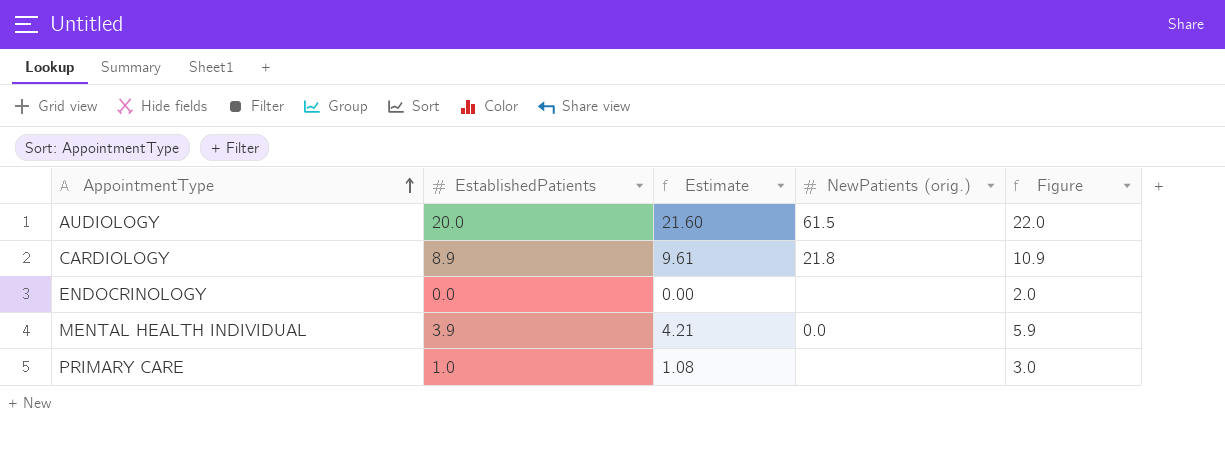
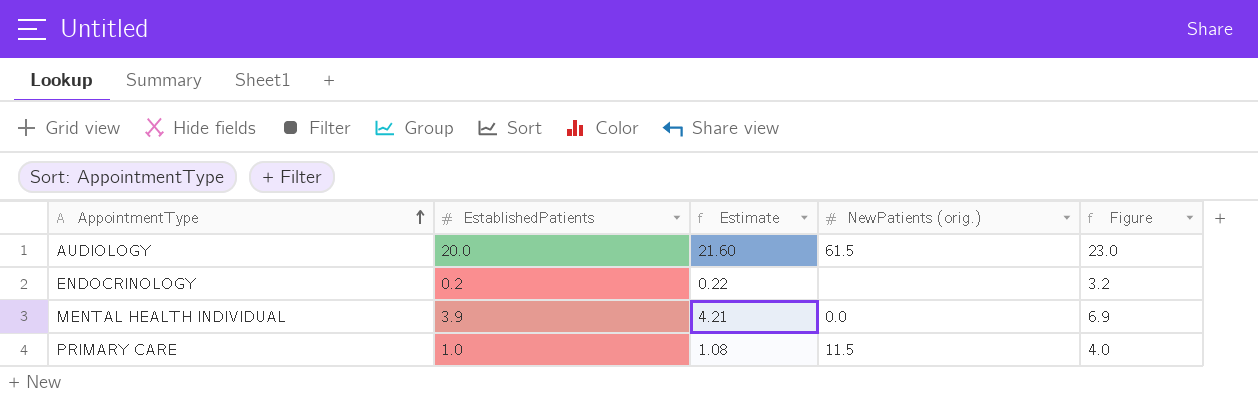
column Figure | formula: [EstablishedPatients] + 2 -> [EstablishedPatients] + 3
row CARDIOLOGY: 8.9 | 9.61 | 21.8 | 10.9 -> none
ENDOCRINOLOGY | EstablishedPatients: 0.0 -> 0.2
ENDOCRINOLOGY | Estimate: 0.00 -> 0.22
PRIMARY CARE | NewPatients (orig.): none -> 11.5

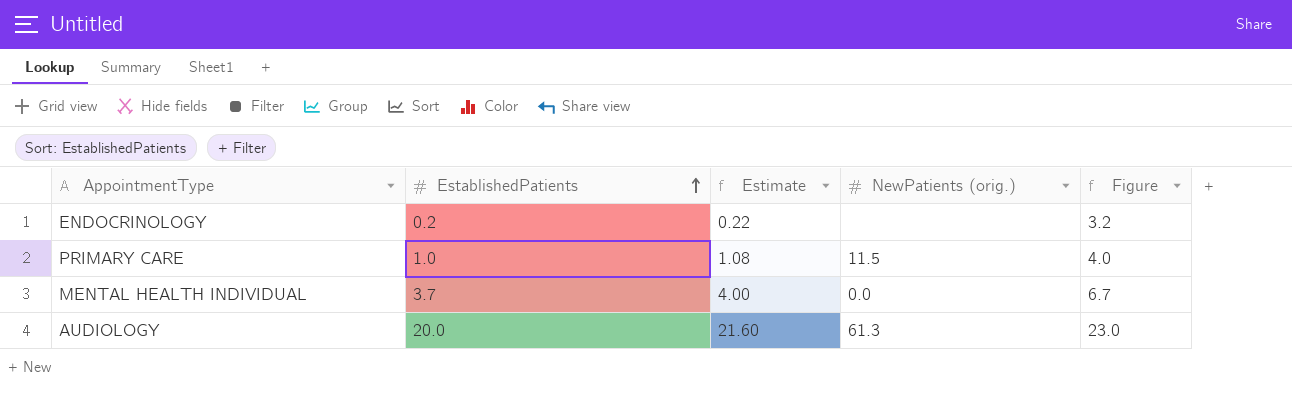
row order: AppointmentType ascending -> EstablishedPatients ascending
MENTAL HEALTH INDIVIDUAL | EstablishedPatients: 3.9 -> 3.7
MENTAL HEALTH INDIVIDUAL | Estimate: 4.21 -> 4.00
MENTAL HEALTH INDIVIDUAL | Figure: 6.9 -> 6.7
AUDIOLOGY | NewPatients (orig.): 61.5 -> 61.3

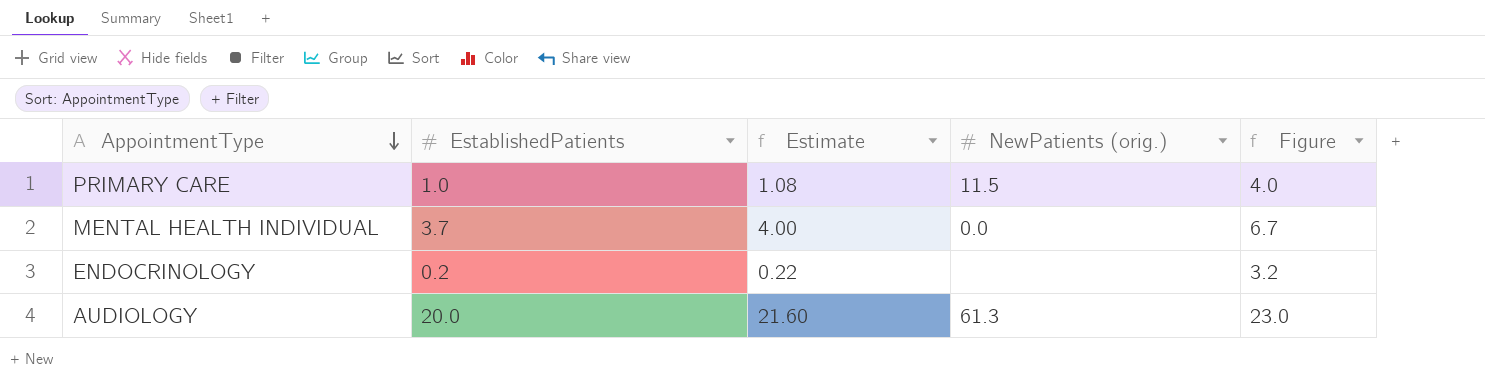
row order: EstablishedPatients ascending -> AppointmentType descending

